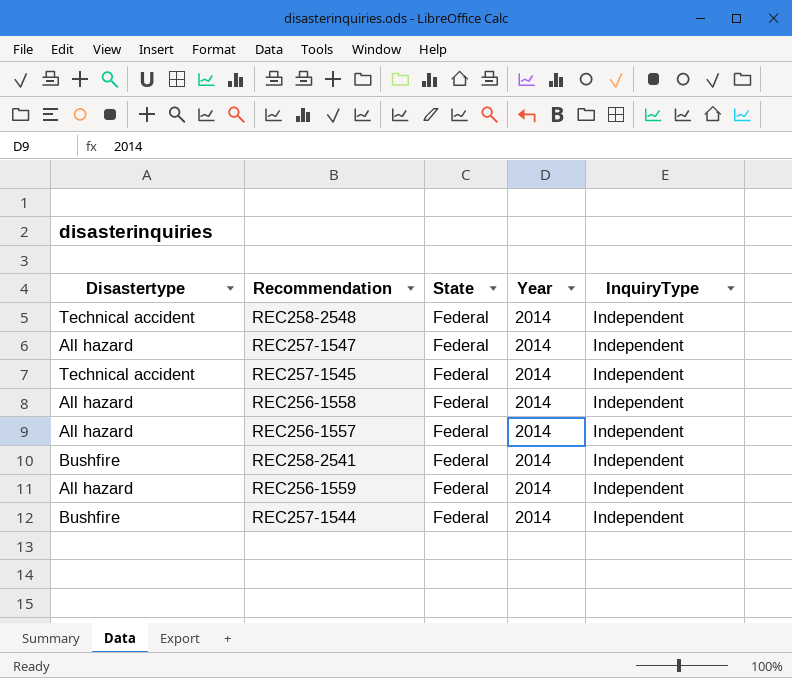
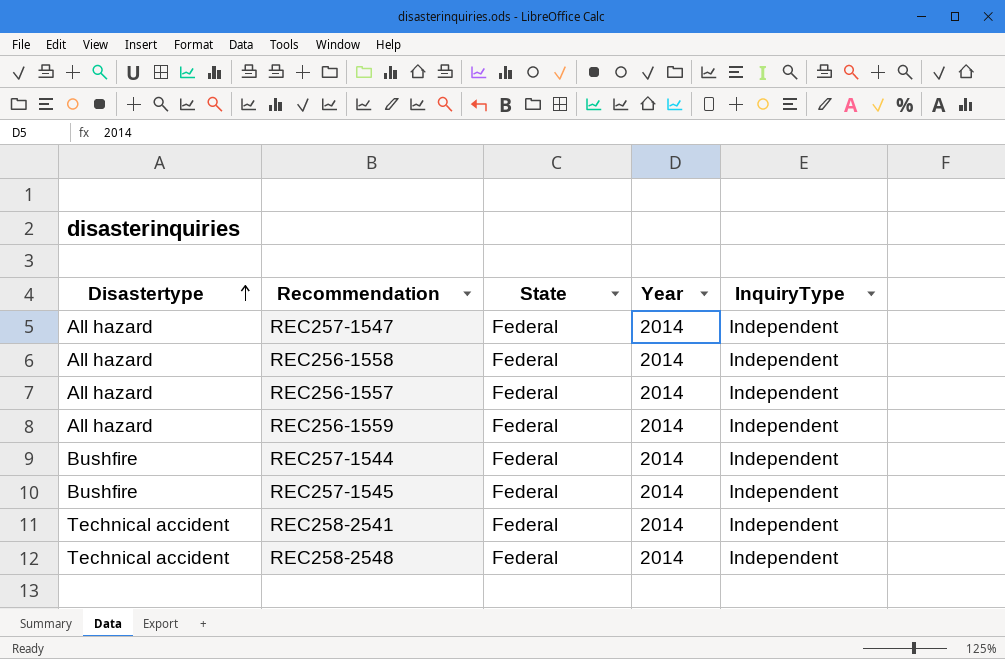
row order: none -> Disastertype ascending
REC257-1545 | Disastertype: Technical accident -> Bushfire
REC258-2541 | Disastertype: Bushfire -> Technical accident

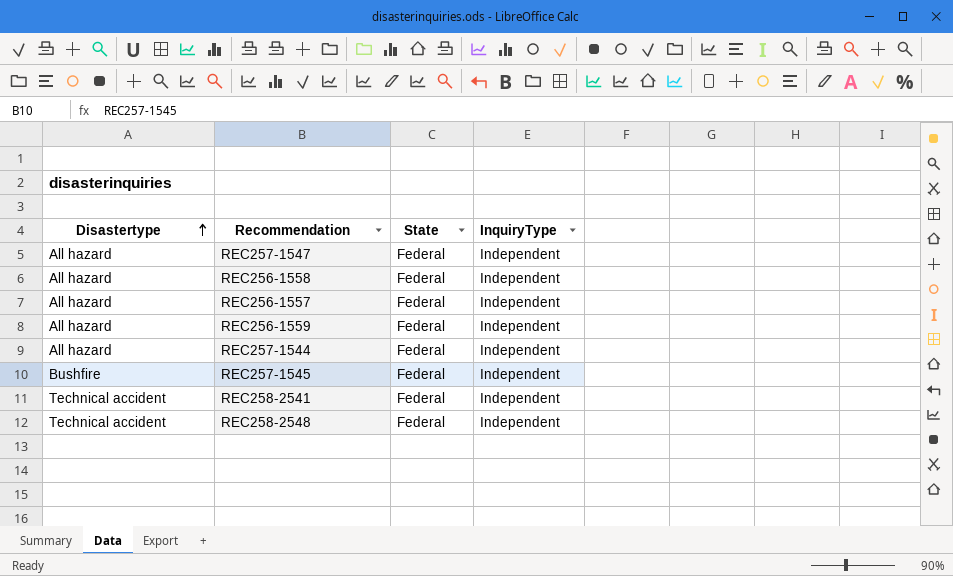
column Year | position: 4 -> none
REC257-1544 | Disastertype: Bushfire -> All hazard

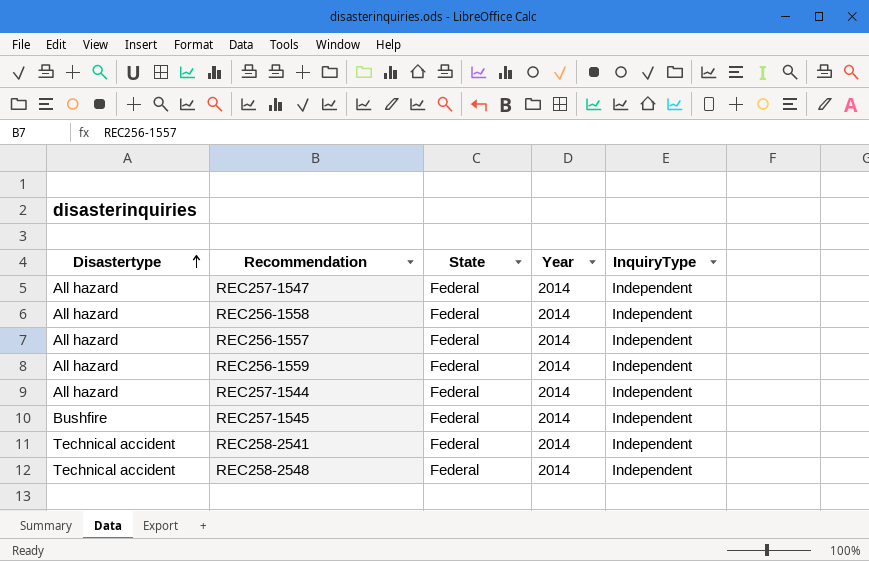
column Year | position: none -> 4

